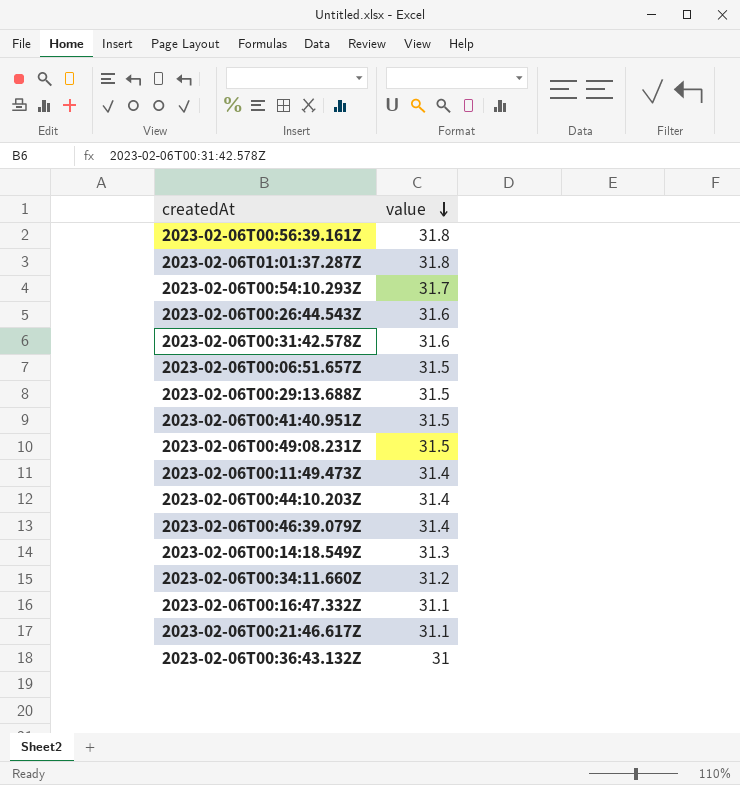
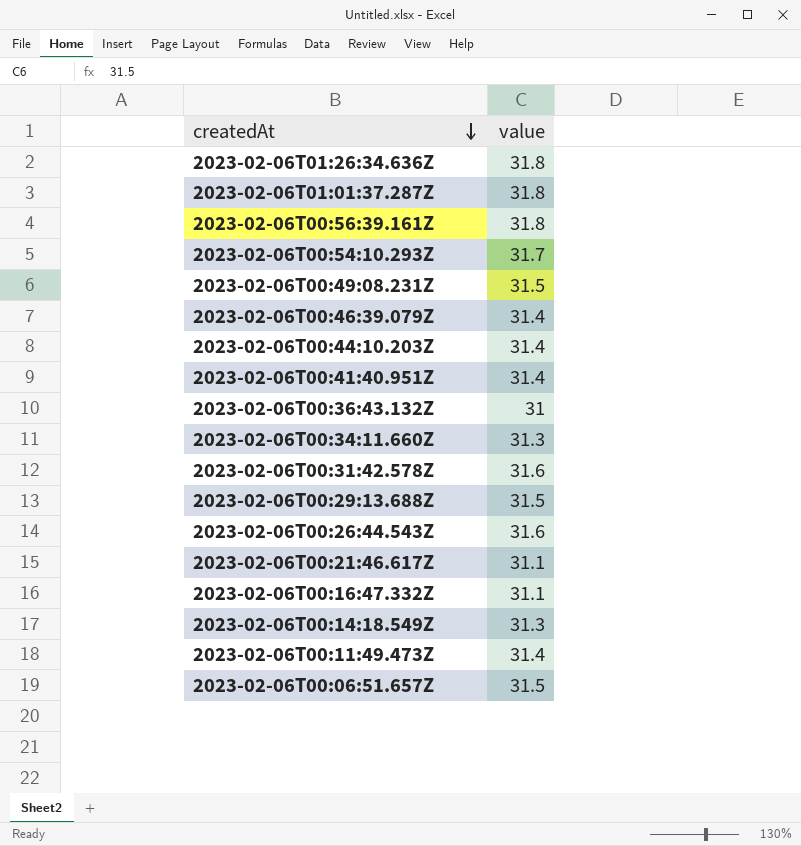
row order: value descending -> createdAt descending
row 2023-02-06T01:26:34.636Z: none -> 31.8
2023-02-06T00:41:40.951Z | value: 31.5 -> 31.4
2023-02-06T00:34:11.660Z | value: 31.2 -> 31.3

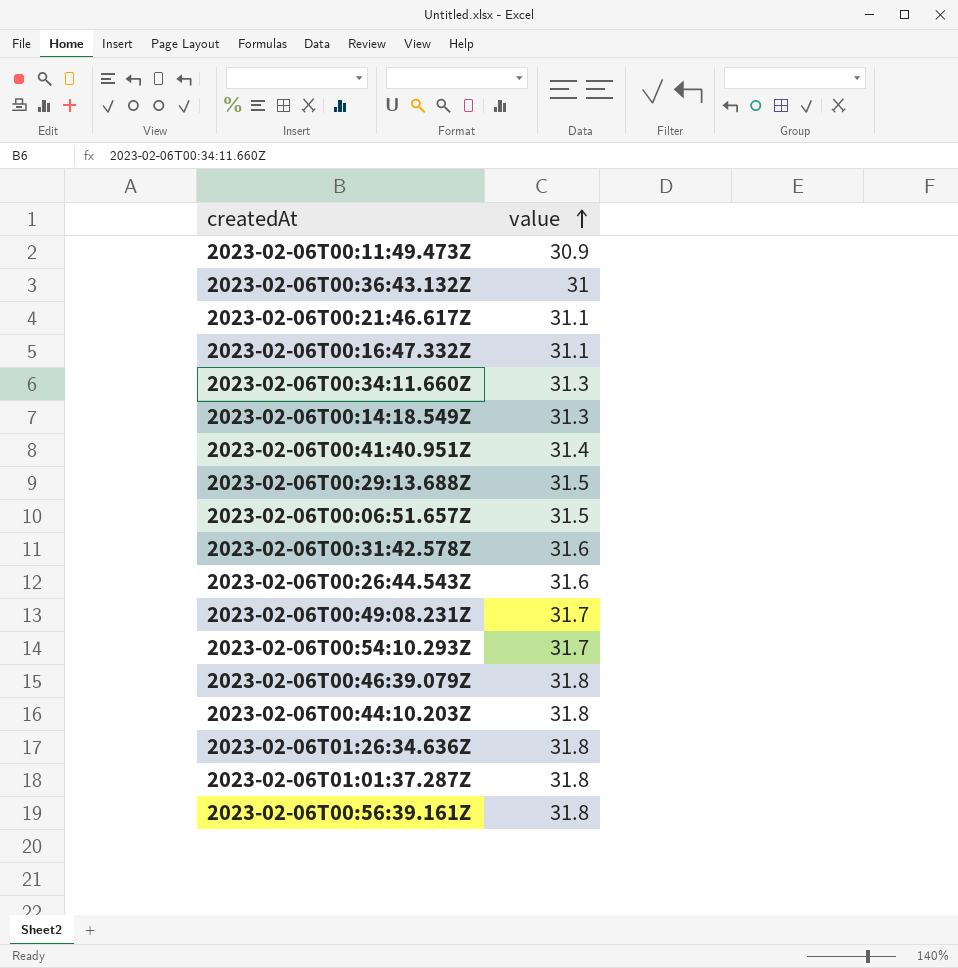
row order: createdAt descending -> value ascending
2023-02-06T00:11:49.473Z | value: 31.4 -> 30.9
2023-02-06T00:49:08.231Z | value: 31.5 -> 31.7
2023-02-06T00:46:39.079Z | value: 31.4 -> 31.8
2023-02-06T00:44:10.203Z | value: 31.4 -> 31.8

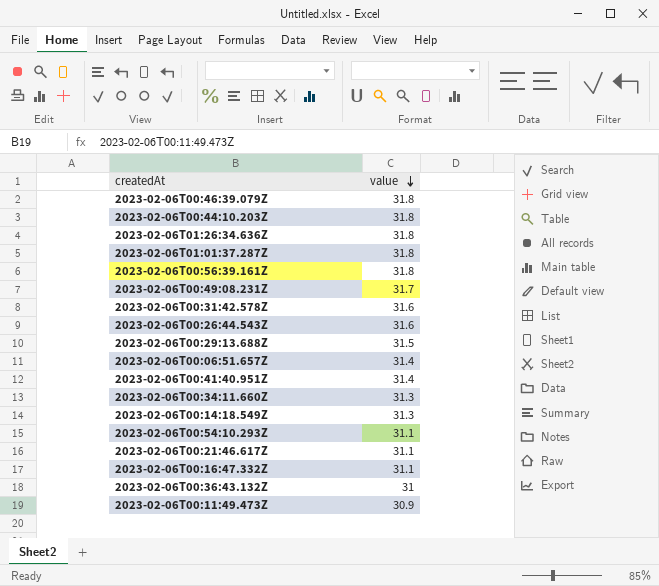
row order: value ascending -> value descending
2023-02-06T00:06:51.657Z | value: 31.5 -> 31.4
2023-02-06T00:54:10.293Z | value: 31.7 -> 31.1

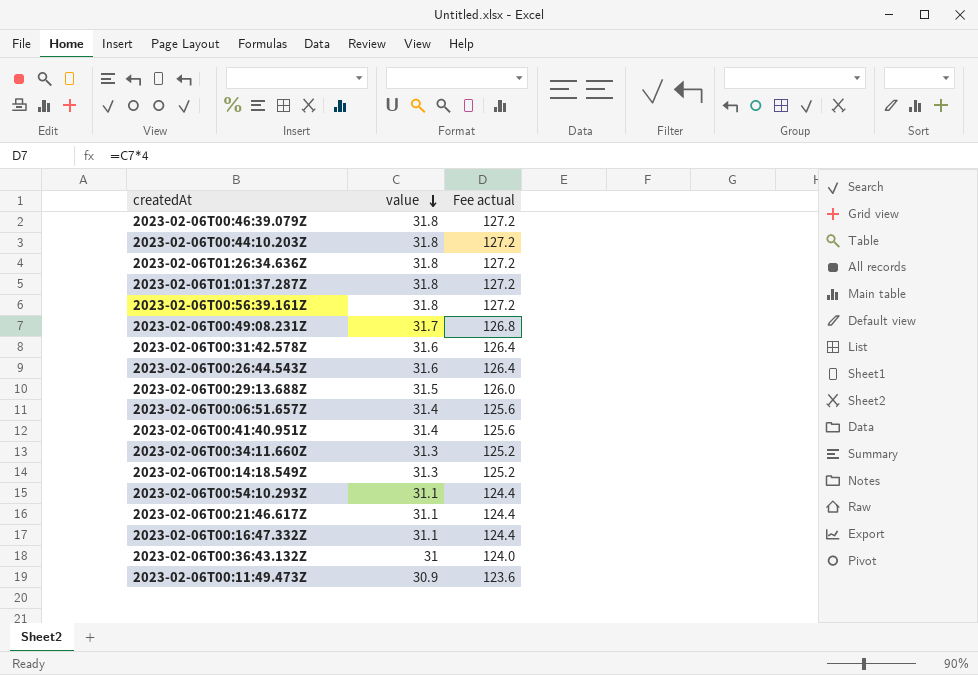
column Fee actual | formula: none -> [value] * 4

